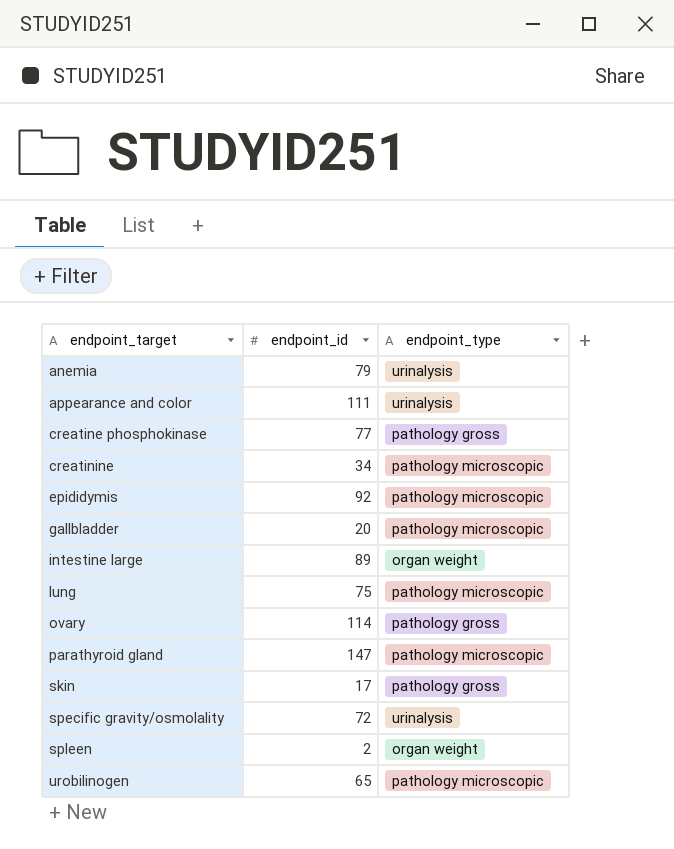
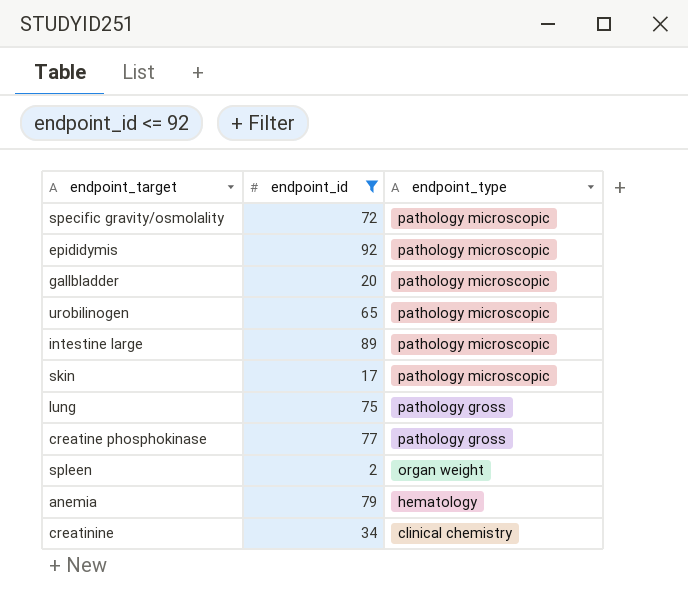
filter: none -> endpoint_id <= 92
row order: endpoint_target ascending -> endpoint_type descending
specific gravity/osmolality | endpoint_type: urinalysis -> pathology microscopic
intestine large | endpoint_type: organ weight -> pathology microscopic
skin | endpoint_type: pathology gross -> pathology microscopic
lung | endpoint_type: pathology microscopic -> pathology gross
anemia | endpoint_type: urinalysis -> hematology
creatinine | endpoint_type: pathology microscopic -> clinical chemistry

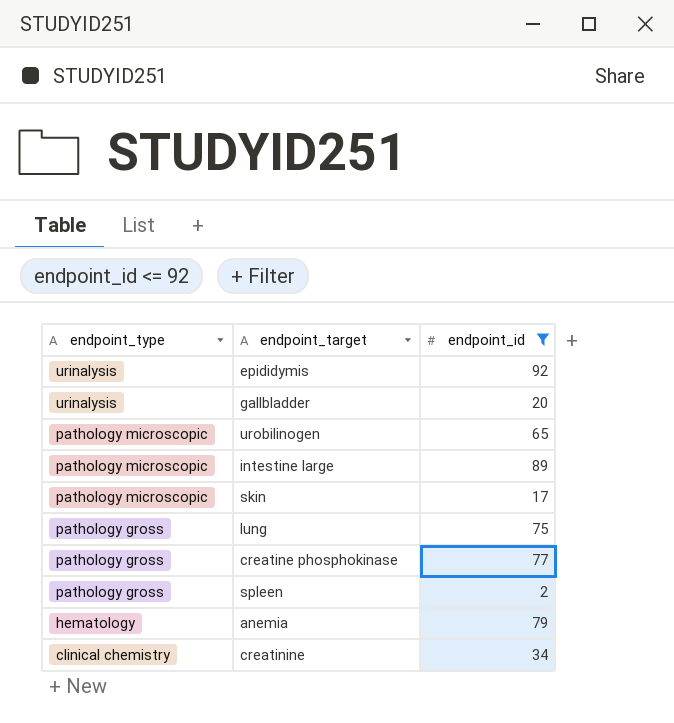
column endpoint_type | position: 3 -> 1
row specific gravity/osmolality: 72 | pathology microscopic -> none
epididymis | endpoint_type: pathology microscopic -> urinalysis
gallbladder | endpoint_type: pathology microscopic -> urinalysis
spleen | endpoint_type: organ weight -> pathology gross

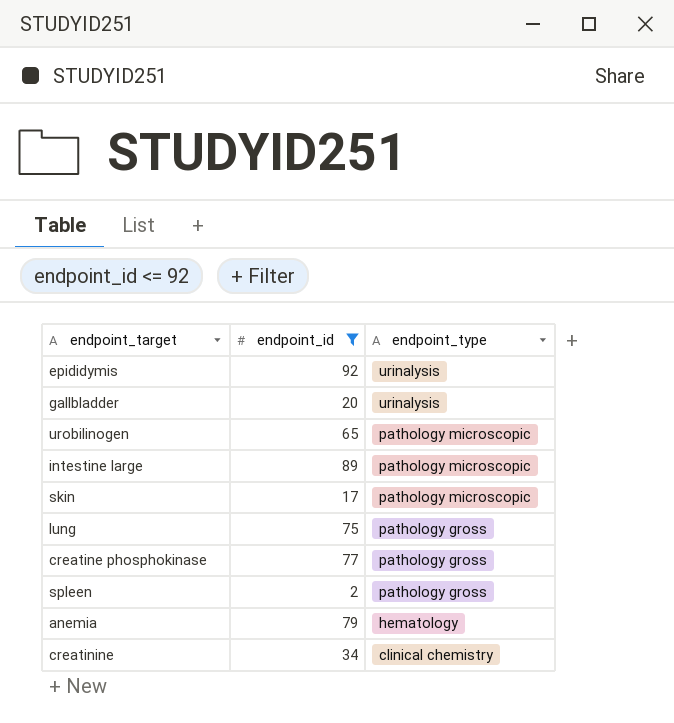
column endpoint_type | position: 1 -> 3

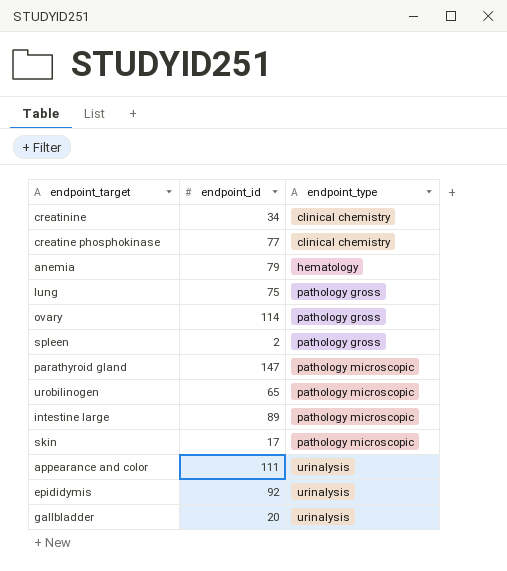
filter: endpoint_id <= 92 -> none
row order: endpoint_type descending -> endpoint_type ascending
creatine phosphokinase | endpoint_type: pathology gross -> clinical chemistry

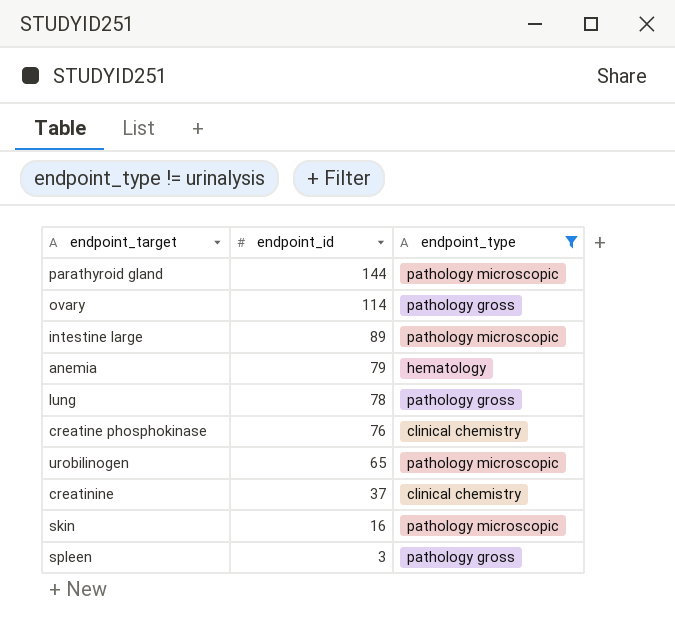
filter: none -> endpoint_type != urinalysis
row order: endpoint_type ascending -> endpoint_id descending
parathyroid gland | endpoint_id: 147 -> 144
lung | endpoint_id: 75 -> 78
creatine phosphokinase | endpoint_id: 77 -> 76
creatinine | endpoint_id: 34 -> 37
skin | endpoint_id: 17 -> 16
spleen | endpoint_id: 2 -> 3

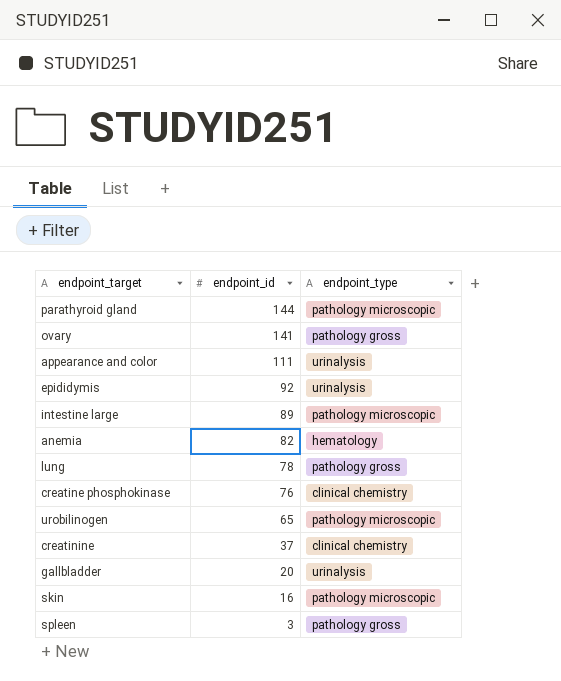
filter: endpoint_type != urinalysis -> none
ovary | endpoint_id: 114 -> 141
anemia | endpoint_id: 79 -> 82

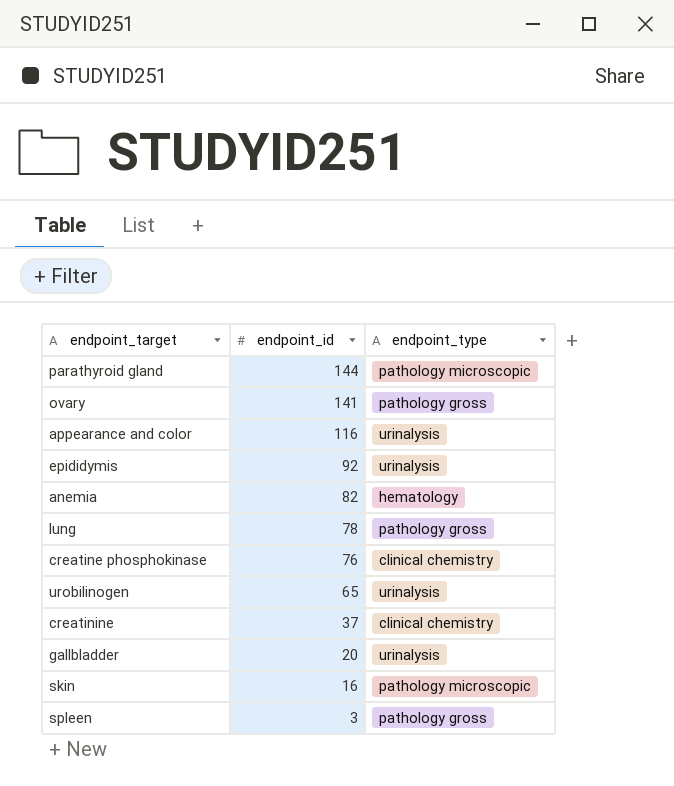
row intestine large: 89 | pathology microscopic -> none
appearance and color | endpoint_id: 111 -> 116
urobilinogen | endpoint_type: pathology microscopic -> urinalysis

